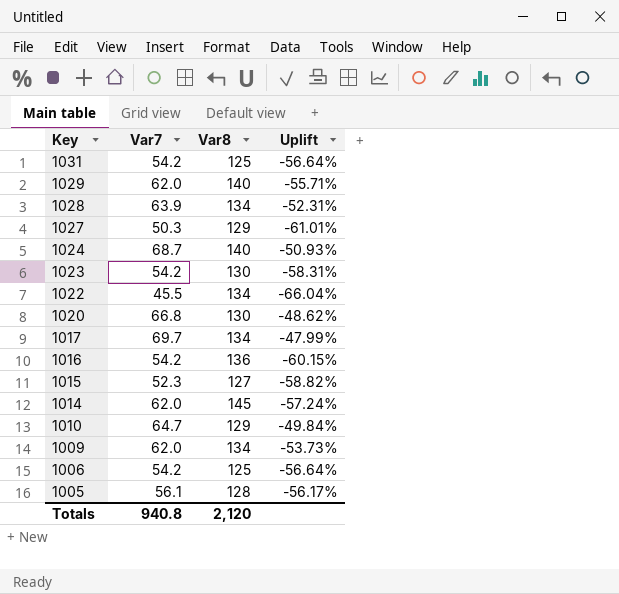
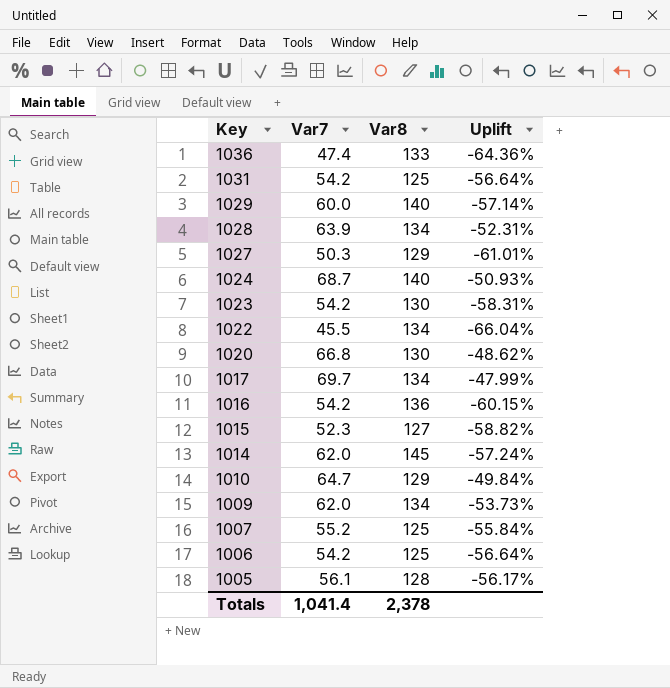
row 1036: none -> 47.4 | 133 | -64.36%
1029 | Var7: 62.0 -> 60.0
1029 | Uplift: -55.71% -> -57.14%
row 1007: none -> 55.2 | 125 | -55.84%
Totals | Var7: 940.8 -> 1,041.4
Totals | Var8: 2,120 -> 2,378

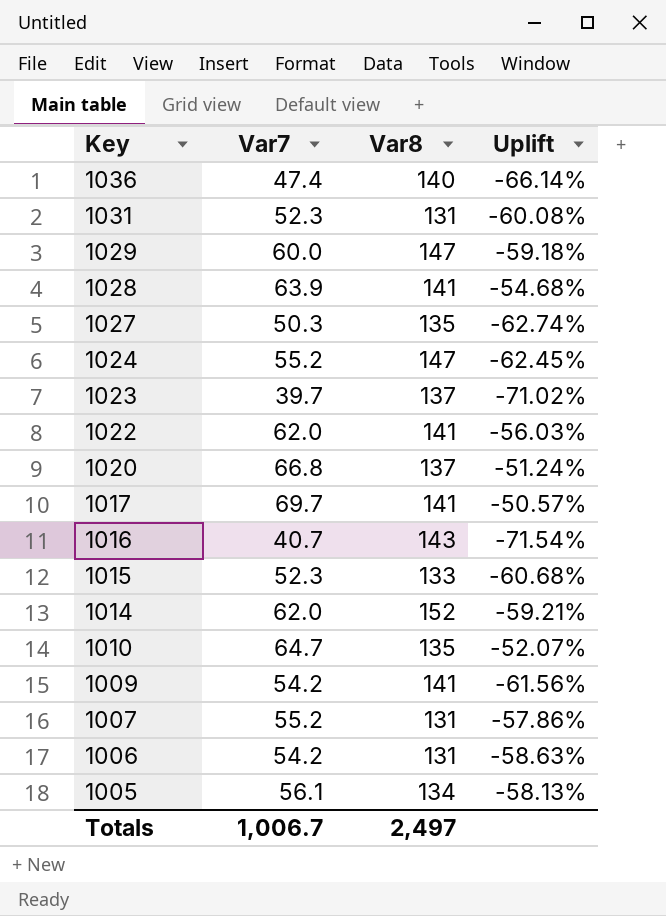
1036 | Var8: 133 -> 140
1036 | Uplift: -64.36% -> -66.14%
1031 | Var7: 54.2 -> 52.3
1031 | Var8: 125 -> 131
1031 | Uplift: -56.64% -> -60.08%
1029 | Var8: 140 -> 147
1029 | Uplift: -57.14% -> -59.18%
1028 | Var8: 134 -> 141
1028 | Uplift: -52.31% -> -54.68%
1027 | Var8: 129 -> 135
1027 | Uplift: -61.01% -> -62.74%
1024 | Var7: 68.7 -> 55.2
1024 | Var8: 140 -> 147
1024 | Uplift: -50.93% -> -62.45%
1023 | Var7: 54.2 -> 39.7
1023 | Var8: 130 -> 137
1023 | Uplift: -58.31% -> -71.02%
1022 | Var7: 45.5 -> 62.0
1022 | Var8: 134 -> 141
1022 | Uplift: -66.04% -> -56.03%
1020 | Var8: 130 -> 137
1020 | Uplift: -48.62% -> -51.24%
1017 | Var8: 134 -> 141
1017 | Uplift: -47.99% -> -50.57%
1016 | Var7: 54.2 -> 40.7
1016 | Var8: 136 -> 143
1016 | Uplift: -60.15% -> -71.54%
1015 | Var8: 127 -> 133
1015 | Uplift: -58.82% -> -60.68%
1014 | Var8: 145 -> 152
1014 | Uplift: -57.24% -> -59.21%
1010 | Var8: 129 -> 135
1010 | Uplift: -49.84% -> -52.07%
1009 | Var7: 62.0 -> 54.2
1009 | Var8: 134 -> 141
1009 | Uplift: -53.73% -> -61.56%
1007 | Var8: 125 -> 131
1007 | Uplift: -55.84% -> -57.86%
1006 | Var8: 125 -> 131
1006 | Uplift: -56.64% -> -58.63%
1005 | Var8: 128 -> 134
1005 | Uplift: -56.17% -> -58.13%
Totals | Var7: 1,041.4 -> 1,006.7
Totals | Var8: 2,378 -> 2,497

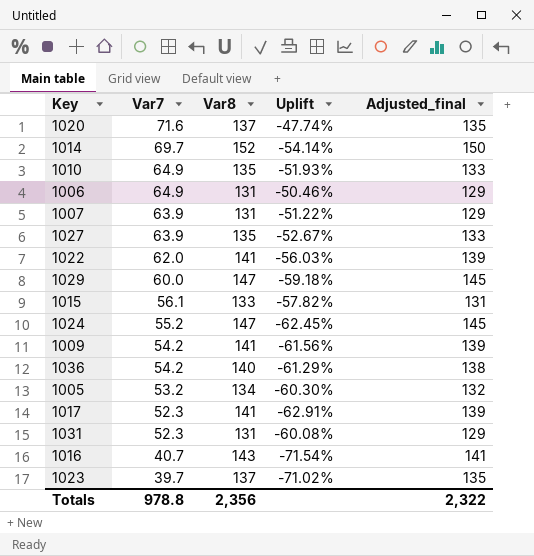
row order: Key descending -> Var7 descending
column Adjusted_final | formula: none -> [Var8] - 2
row 1028: 63.9 | 141 | -54.68% -> none
1020 | Var7: 66.8 -> 71.6
1020 | Uplift: -51.24% -> -47.74%
1014 | Var7: 62.0 -> 69.7
1014 | Uplift: -59.21% -> -54.14%
1010 | Var7: 64.7 -> 64.9
1010 | Uplift: -52.07% -> -51.93%
1006 | Var7: 54.2 -> 64.9
1006 | Uplift: -58.63% -> -50.46%
1007 | Var7: 55.2 -> 63.9
1007 | Uplift: -57.86% -> -51.22%
1027 | Var7: 50.3 -> 63.9
1027 | Uplift: -62.74% -> -52.67%
1015 | Var7: 52.3 -> 56.1
1015 | Uplift: -60.68% -> -57.82%
1036 | Var7: 47.4 -> 54.2
1036 | Uplift: -66.14% -> -61.29%
1005 | Var7: 56.1 -> 53.2
1005 | Uplift: -58.13% -> -60.30%
1017 | Var7: 69.7 -> 52.3
1017 | Uplift: -50.57% -> -62.91%
Totals | Var7: 1,006.7 -> 978.8
Totals | Var8: 2,497 -> 2,356

